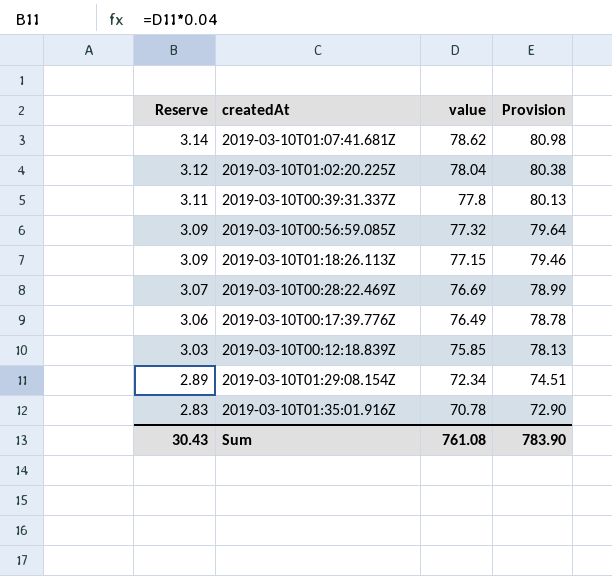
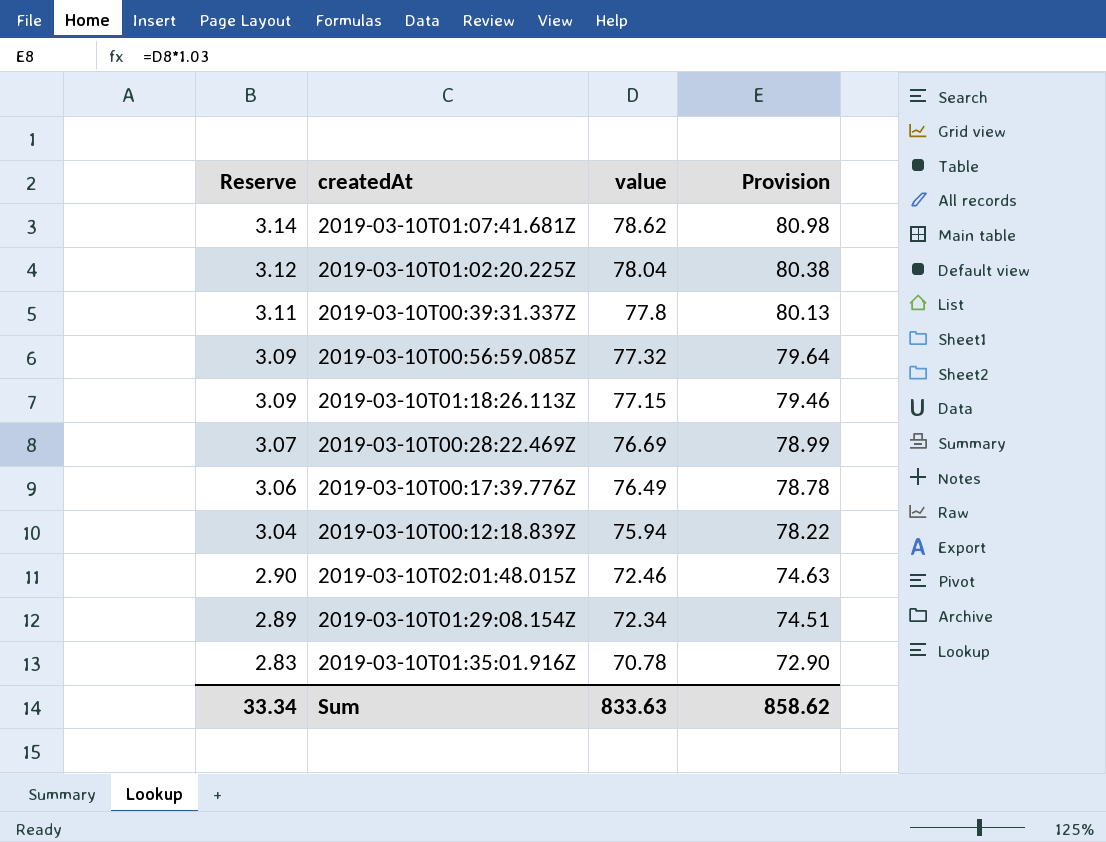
2019-03-10T00:12:18.839Z | Reserve: 3.03 -> 3.04
2019-03-10T00:12:18.839Z | value: 75.85 -> 75.94
2019-03-10T00:12:18.839Z | Provision: 78.13 -> 78.22
row 2019-03-10T02:01:48.015Z: none -> 2.90 | 72.46 | 74.63
Sum | Reserve: 30.43 -> 33.34
Sum | value: 761.08 -> 833.63
Sum | Provision: 783.90 -> 858.62

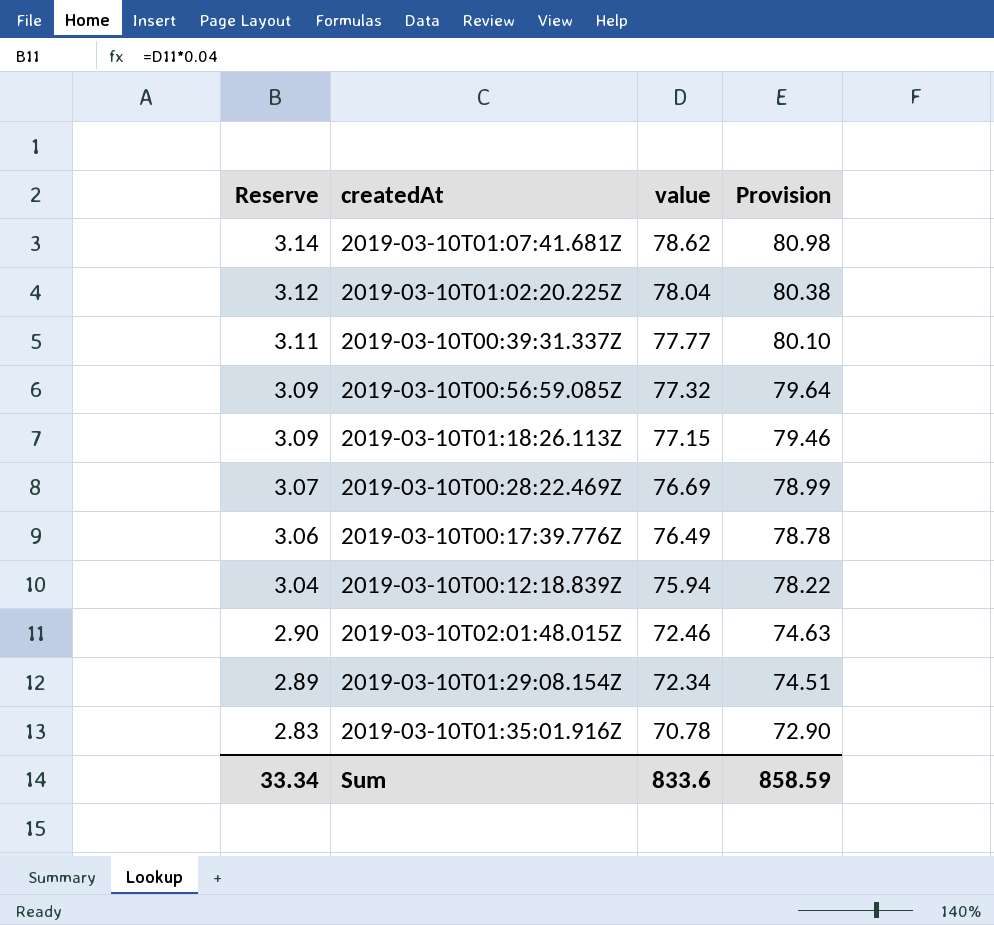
2019-03-10T00:39:31.337Z | value: 77.8 -> 77.77
2019-03-10T00:39:31.337Z | Provision: 80.13 -> 80.10
Sum | value: 833.63 -> 833.6
Sum | Provision: 858.62 -> 858.59

